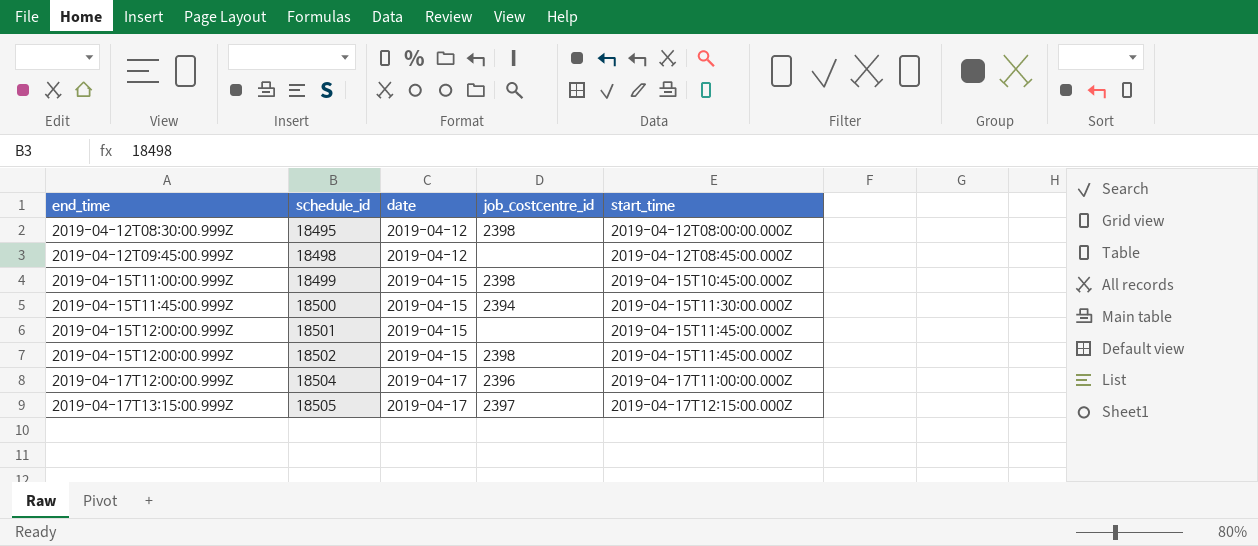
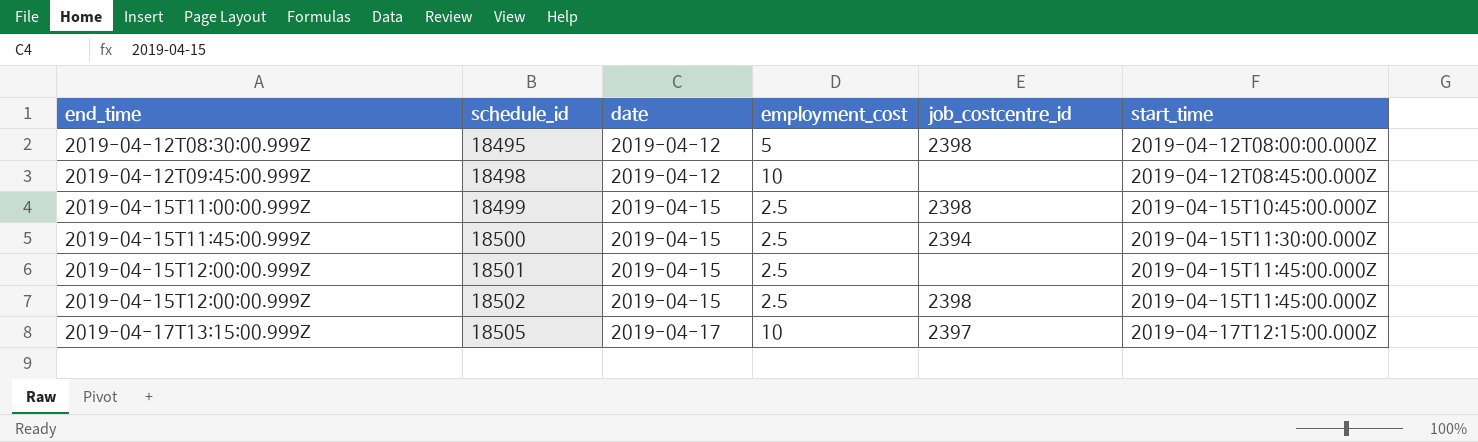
column employment_cost | position: none -> 4
row 18504: 2019-04-17T12:00:00.999Z | 2019-04-17 | 2396 | 2019-04-17T11:00:00.000Z -> none

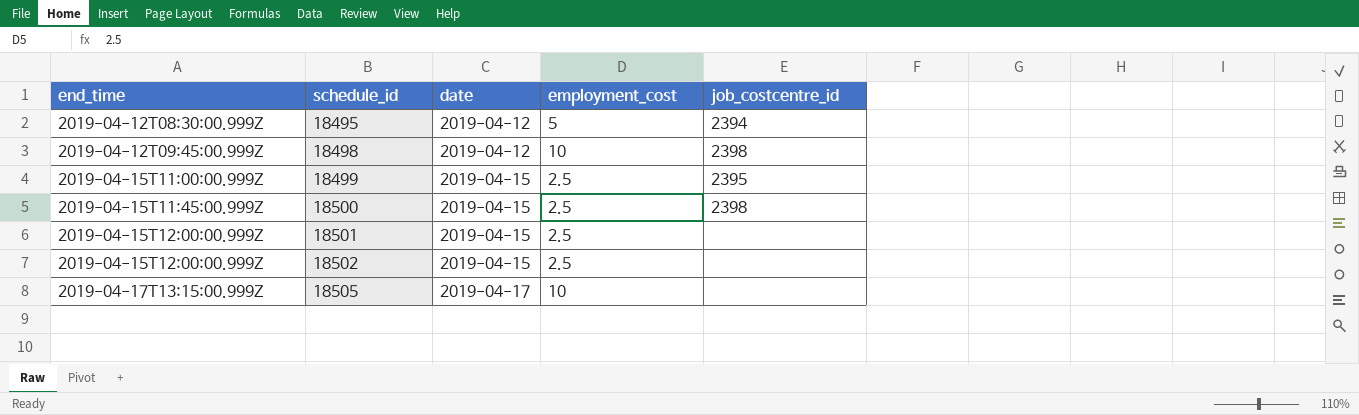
column start_time | position: 6 -> none
18495 | job_costcentre_id: 2398 -> 2394
18498 | job_costcentre_id: none -> 2398
18499 | job_costcentre_id: 2398 -> 2395
18500 | job_costcentre_id: 2394 -> 2398
18502 | job_costcentre_id: 2398 -> none
18505 | job_costcentre_id: 2397 -> none

